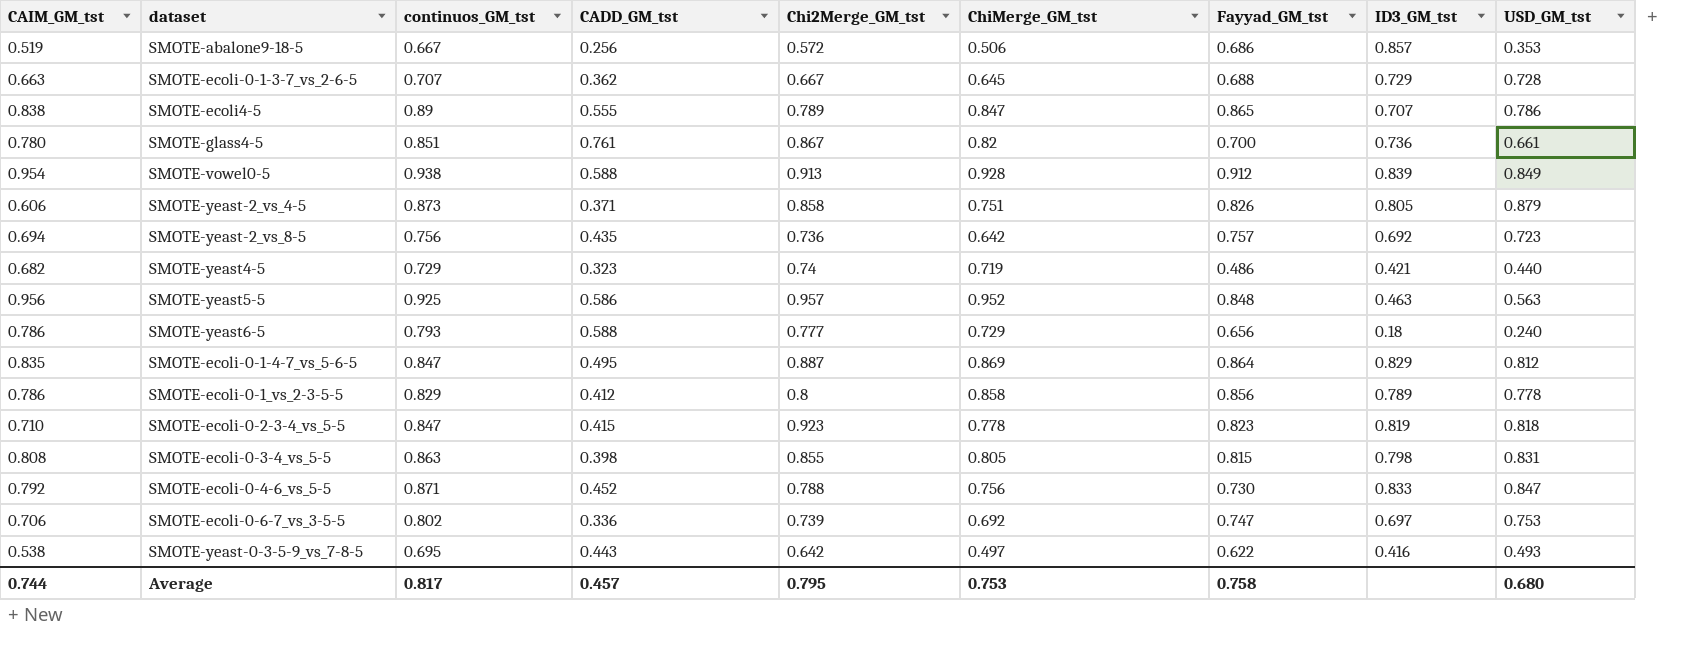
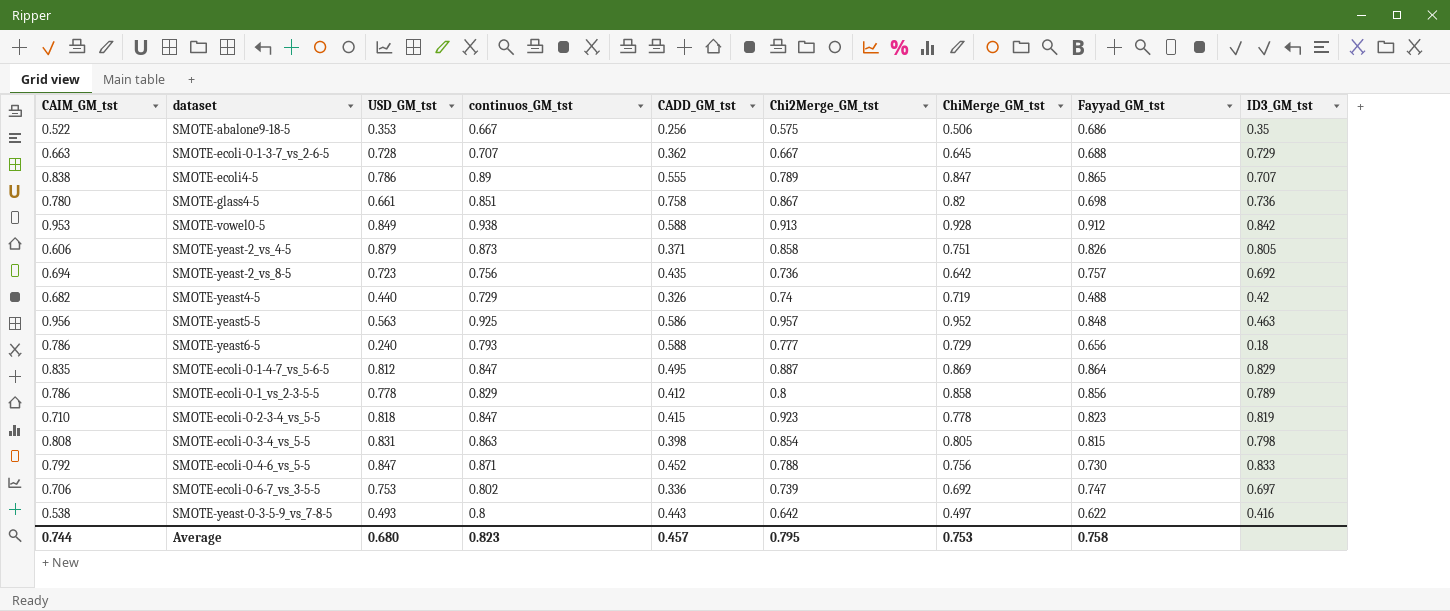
column USD_GM_tst | position: 9 -> 3
SMOTE-abalone9-18-5 | CAIM_GM_tst: 0.519 -> 0.522
SMOTE-abalone9-18-5 | Chi2Merge_GM_tst: 0.572 -> 0.575
SMOTE-abalone9-18-5 | ID3_GM_tst: 0.857 -> 0.35
SMOTE-glass4-5 | CADD_GM_tst: 0.761 -> 0.758
SMOTE-glass4-5 | Fayyad_GM_tst: 0.700 -> 0.698
SMOTE-vowel0-5 | CAIM_GM_tst: 0.954 -> 0.953
SMOTE-vowel0-5 | ID3_GM_tst: 0.839 -> 0.842
SMOTE-yeast4-5 | CADD_GM_tst: 0.323 -> 0.326
SMOTE-yeast4-5 | Fayyad_GM_tst: 0.486 -> 0.488
SMOTE-yeast4-5 | ID3_GM_tst: 0.421 -> 0.42
SMOTE-ecoli-0-3-4_vs_5-5 | Chi2Merge_GM_tst: 0.855 -> 0.854
SMOTE-yeast-0-3-5-9_vs_7-8-5 | continuos_GM_tst: 0.695 -> 0.8
Average | continuos_GM_tst: 0.817 -> 0.823

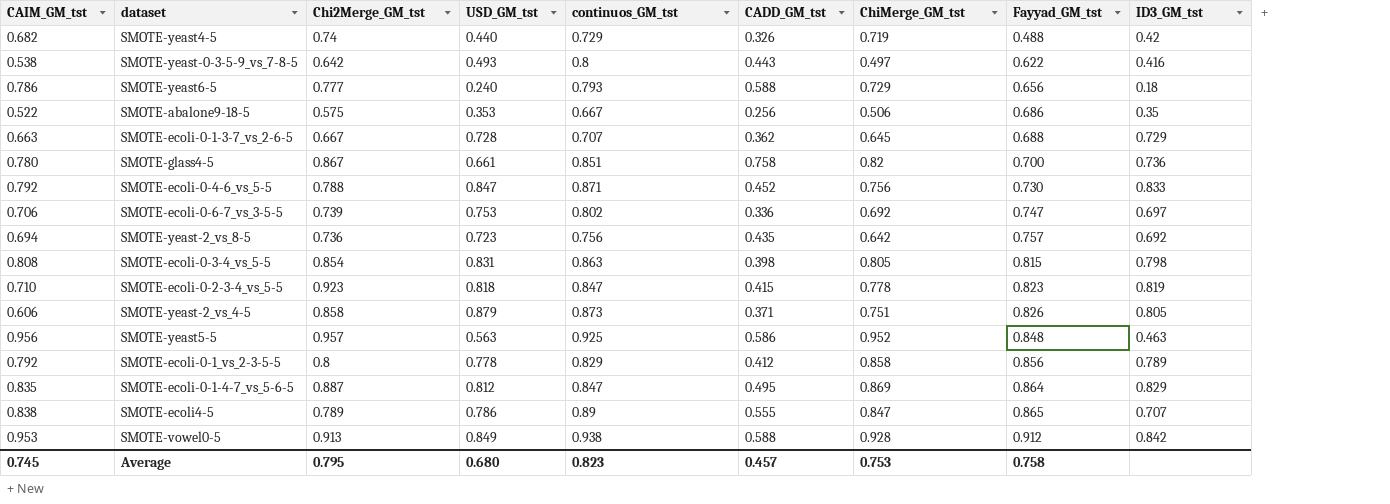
row order: none -> Fayyad_GM_tst ascending
column Chi2Merge_GM_tst | position: 6 -> 3
SMOTE-glass4-5 | Fayyad_GM_tst: 0.698 -> 0.700
SMOTE-ecoli-0-1_vs_2-3-5-5 | CAIM_GM_tst: 0.786 -> 0.792
Average | CAIM_GM_tst: 0.744 -> 0.745

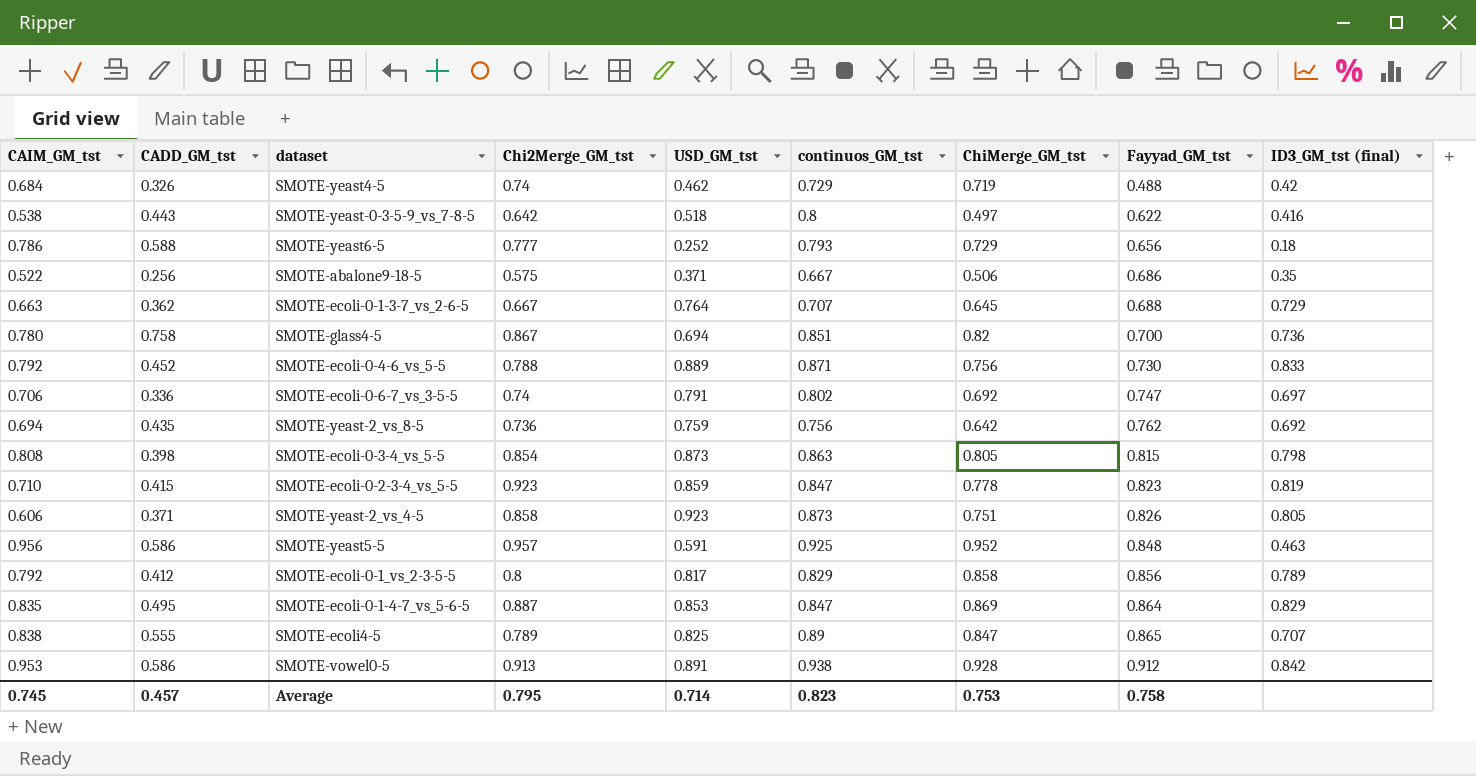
column CADD_GM_tst | position: 6 -> 2
column name: ID3_GM_tst -> ID3_GM_tst (final)
SMOTE-yeast4-5 | CAIM_GM_tst: 0.682 -> 0.684
SMOTE-yeast4-5 | USD_GM_tst: 0.440 -> 0.462
SMOTE-yeast-0-3-5-9_vs_7-8-5 | USD_GM_tst: 0.493 -> 0.518
SMOTE-yeast6-5 | USD_GM_tst: 0.240 -> 0.252
SMOTE-abalone9-18-5 | USD_GM_tst: 0.353 -> 0.371
SMOTE-ecoli-0-1-3-7_vs_2-6-5 | USD_GM_tst: 0.728 -> 0.764
SMOTE-glass4-5 | USD_GM_tst: 0.661 -> 0.694
SMOTE-ecoli-0-4-6_vs_5-5 | USD_GM_tst: 0.847 -> 0.889
SMOTE-ecoli-0-6-7_vs_3-5-5 | Chi2Merge_GM_tst: 0.739 -> 0.74
SMOTE-ecoli-0-6-7_vs_3-5-5 | USD_GM_tst: 0.753 -> 0.791
SMOTE-yeast-2_vs_8-5 | USD_GM_tst: 0.723 -> 0.759
SMOTE-yeast-2_vs_8-5 | Fayyad_GM_tst: 0.757 -> 0.762
SMOTE-ecoli-0-3-4_vs_5-5 | USD_GM_tst: 0.831 -> 0.873
SMOTE-ecoli-0-2-3-4_vs_5-5 | USD_GM_tst: 0.818 -> 0.859
SMOTE-yeast-2_vs_4-5 | USD_GM_tst: 0.879 -> 0.923
SMOTE-yeast5-5 | USD_GM_tst: 0.563 -> 0.591
SMOTE-ecoli-0-1_vs_2-3-5-5 | USD_GM_tst: 0.778 -> 0.817
SMOTE-ecoli-0-1-4-7_vs_5-6-5 | USD_GM_tst: 0.812 -> 0.853
SMOTE-ecoli4-5 | USD_GM_tst: 0.786 -> 0.825
SMOTE-vowel0-5 | CADD_GM_tst: 0.588 -> 0.586
SMOTE-vowel0-5 | USD_GM_tst: 0.849 -> 0.891
Average | USD_GM_tst: 0.680 -> 0.714

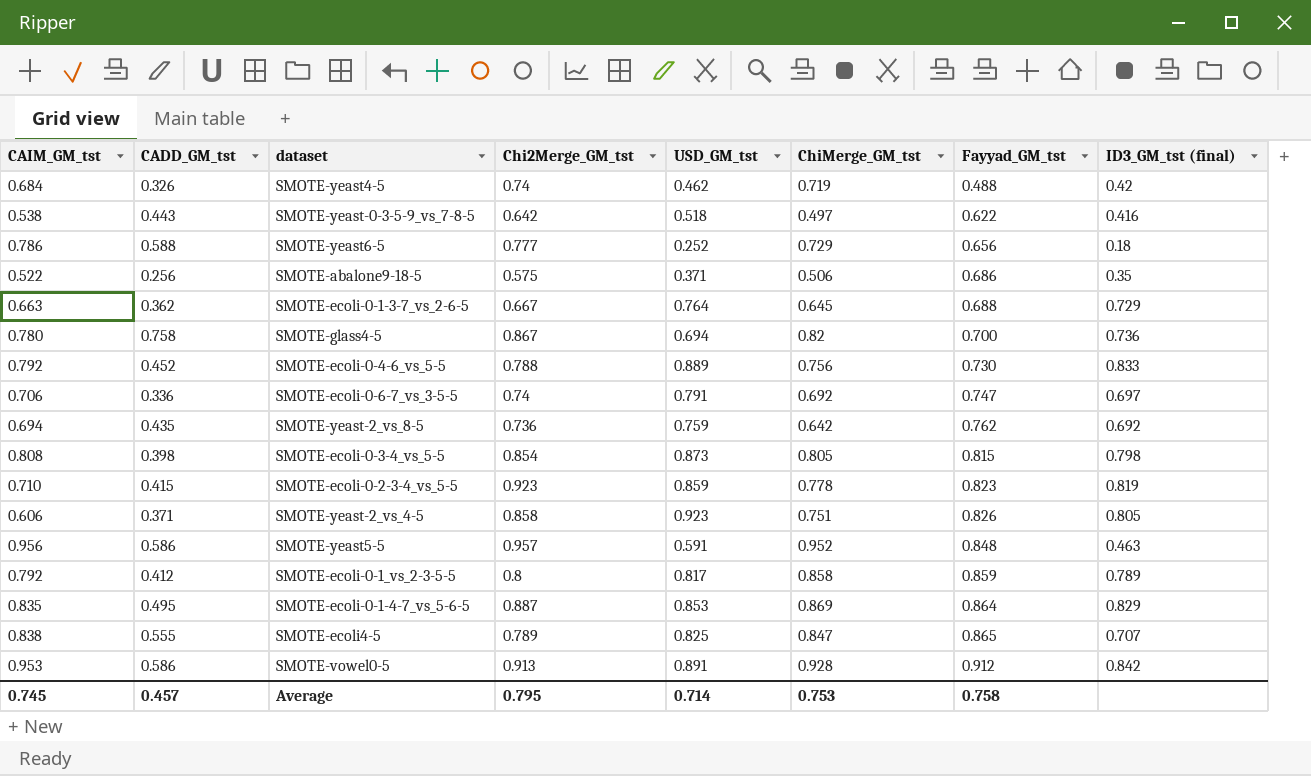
column continuos_GM_tst | position: 6 -> none
SMOTE-ecoli-0-1_vs_2-3-5-5 | Fayyad_GM_tst: 0.856 -> 0.859

